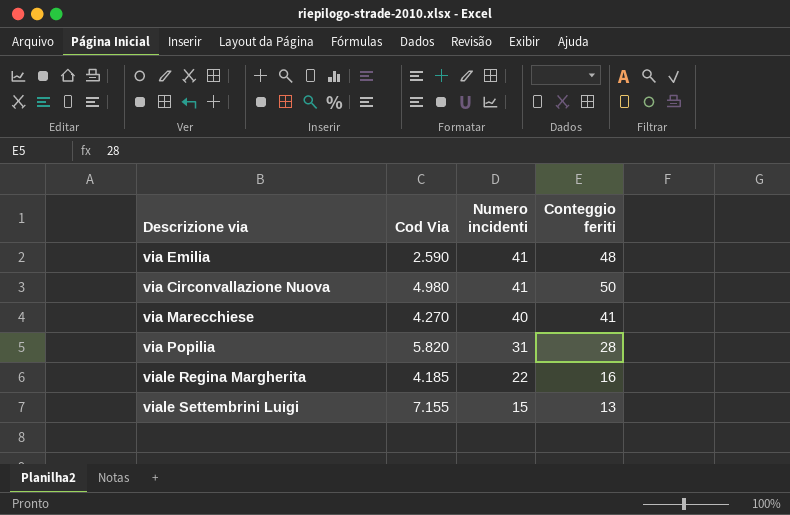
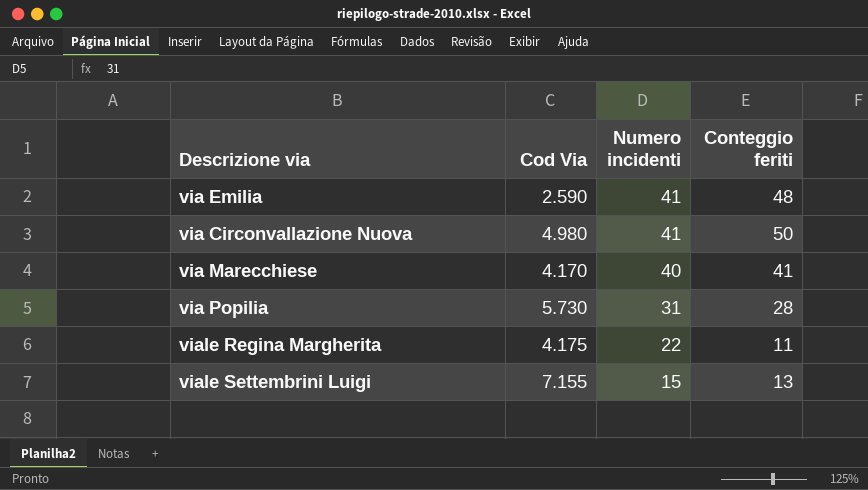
via Marecchiese | Cod Via: 4.270 -> 4.170
via Popilia | Cod Via: 5.820 -> 5.730
viale Regina Margherita | Cod Via: 4.185 -> 4.175
viale Regina Margherita | Conteggio feriti: 16 -> 11

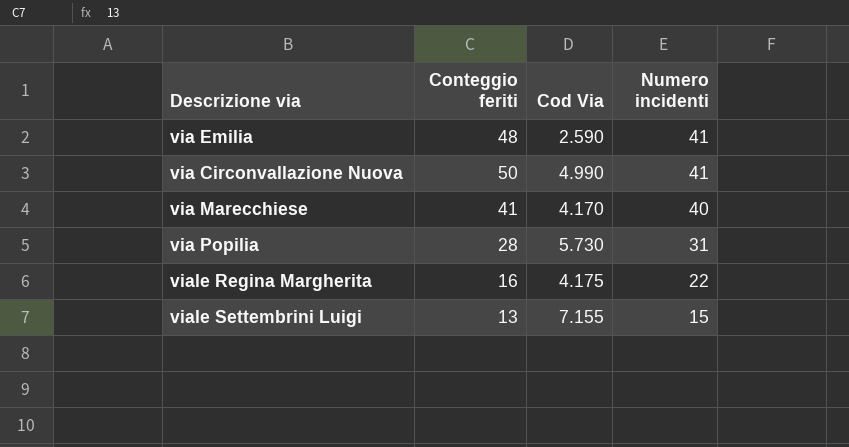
column Conteggio feriti | position: 4 -> 2
via Circonvallazione Nuova | Cod Via: 4.980 -> 4.990
viale Regina Margherita | Conteggio feriti: 11 -> 16

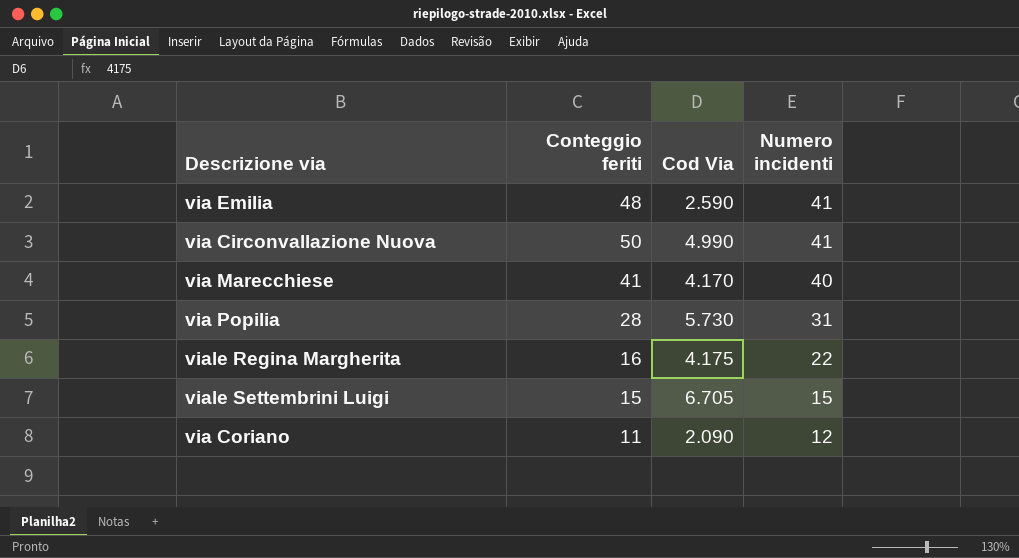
viale Settembrini Luigi | Conteggio feriti: 13 -> 15
viale Settembrini Luigi | Cod Via: 7.155 -> 6.705
row via Coriano: none -> 11 | 2.090 | 12

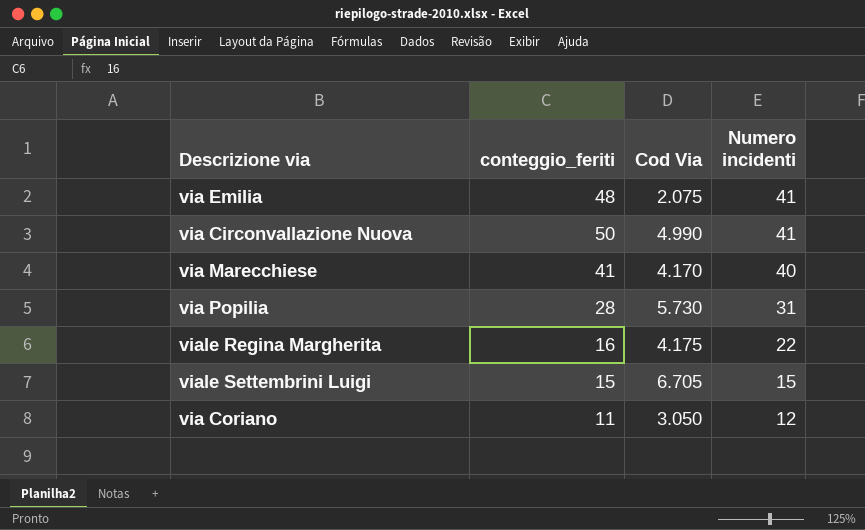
column name: Conteggio feriti -> conteggio_feriti
via Emilia | Cod Via: 2.590 -> 2.075
via Coriano | Cod Via: 2.090 -> 3.050

